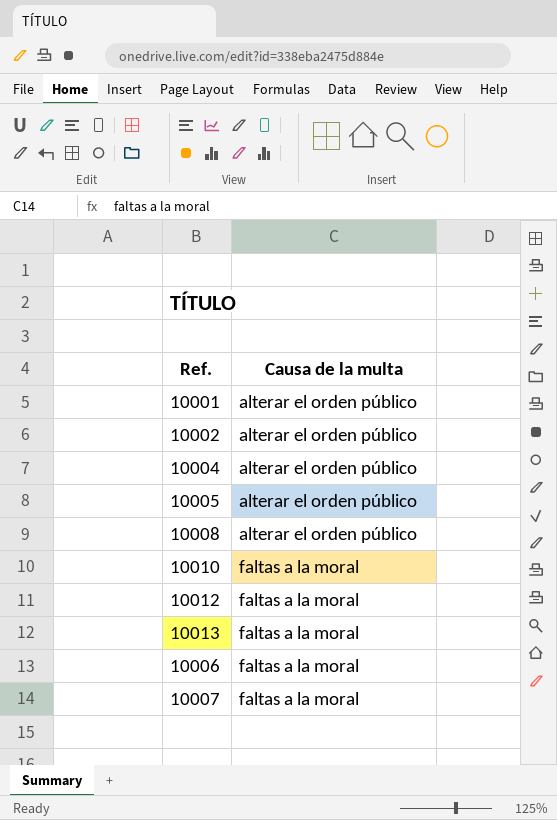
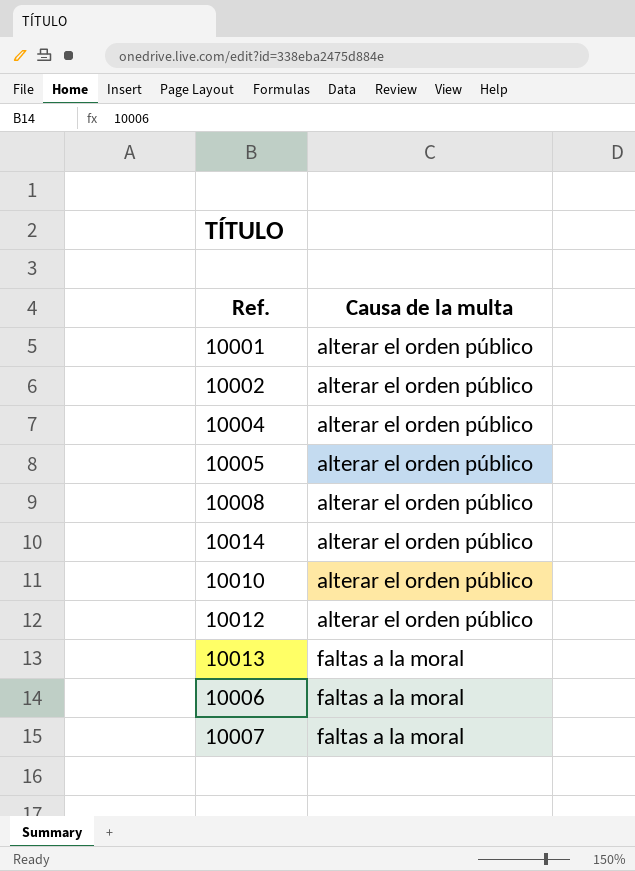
row 10014: none -> alterar el orden público
10010 | Causa de la multa: faltas a la moral -> alterar el orden público
10012 | Causa de la multa: faltas a la moral -> alterar el orden público

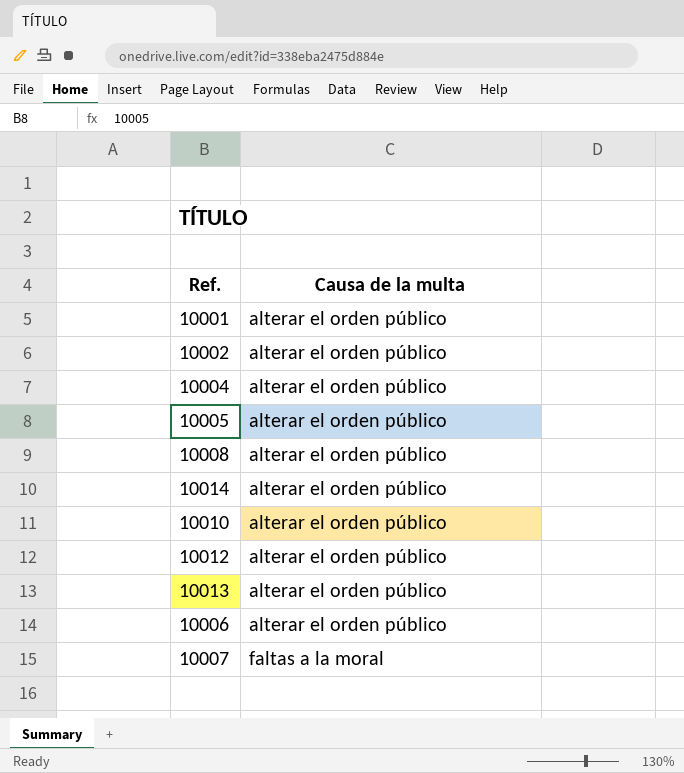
10013 | Causa de la multa: faltas a la moral -> alterar el orden público
10006 | Causa de la multa: faltas a la moral -> alterar el orden público

